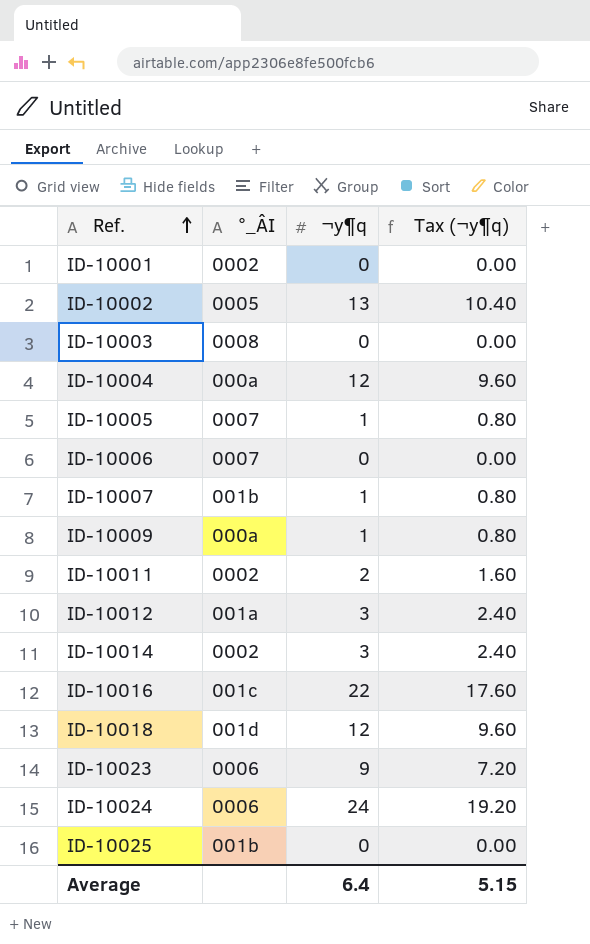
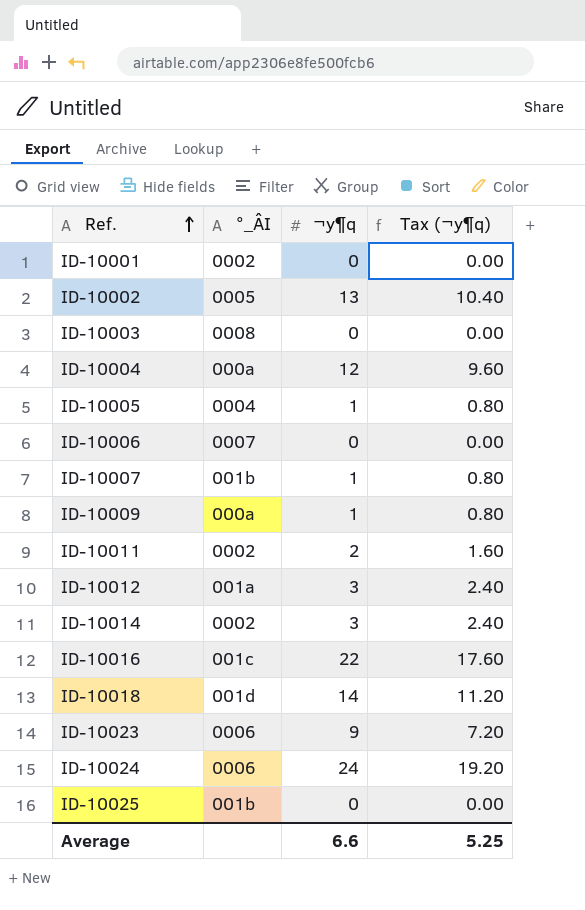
ID-10005 | °_ÂI: 0007 -> 0004
ID-10018 | ¬y¶q: 12 -> 14
ID-10018 | Tax (¬y¶q): 9.60 -> 11.20
Average | ¬y¶q: 6.4 -> 6.6
Average | Tax (¬y¶q): 5.15 -> 5.25

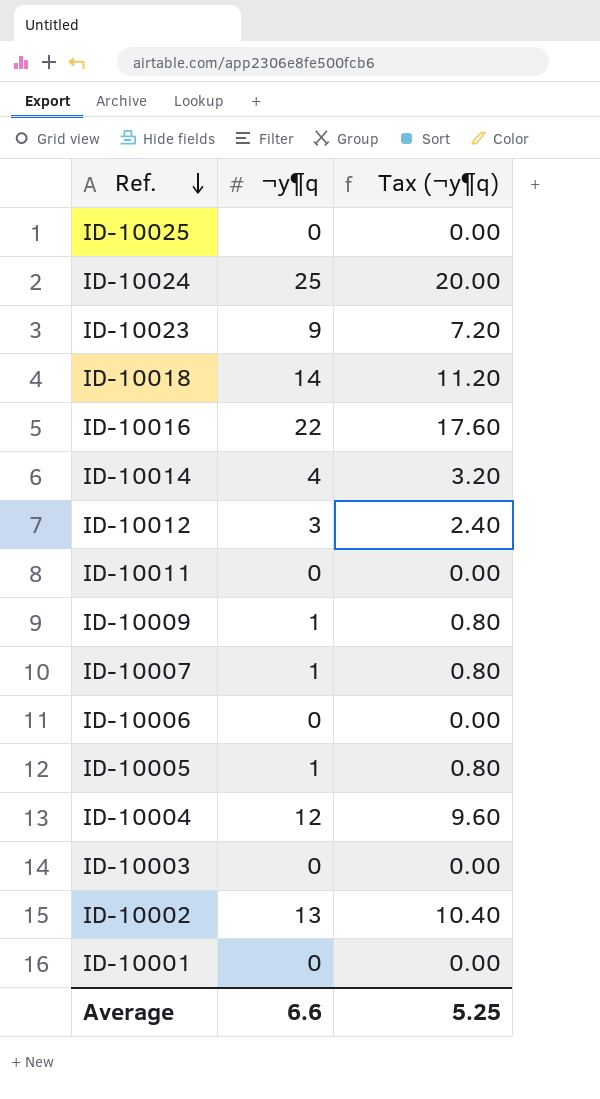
row order: Ref. ascending -> Ref. descending
column °_ÂI | position: 2 -> none
ID-10024 | ¬y¶q: 24 -> 25
ID-10024 | Tax (¬y¶q): 19.20 -> 20.00
ID-10014 | ¬y¶q: 3 -> 4
ID-10014 | Tax (¬y¶q): 2.40 -> 3.20
ID-10011 | ¬y¶q: 2 -> 0
ID-10011 | Tax (¬y¶q): 1.60 -> 0.00

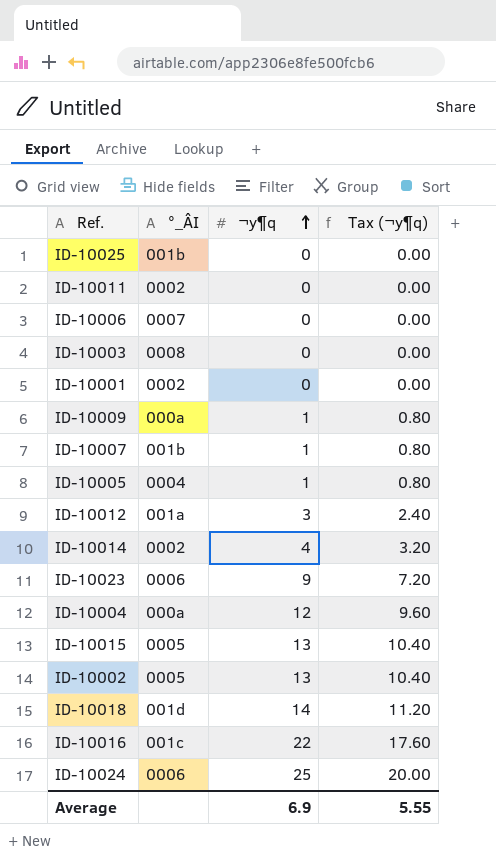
row order: Ref. descending -> ¬y¶q ascending
column °_ÂI | position: none -> 2
row ID-10015: none -> 0005 | 13 | 10.40
Average | ¬y¶q: 6.6 -> 6.9
Average | Tax (¬y¶q): 5.25 -> 5.55

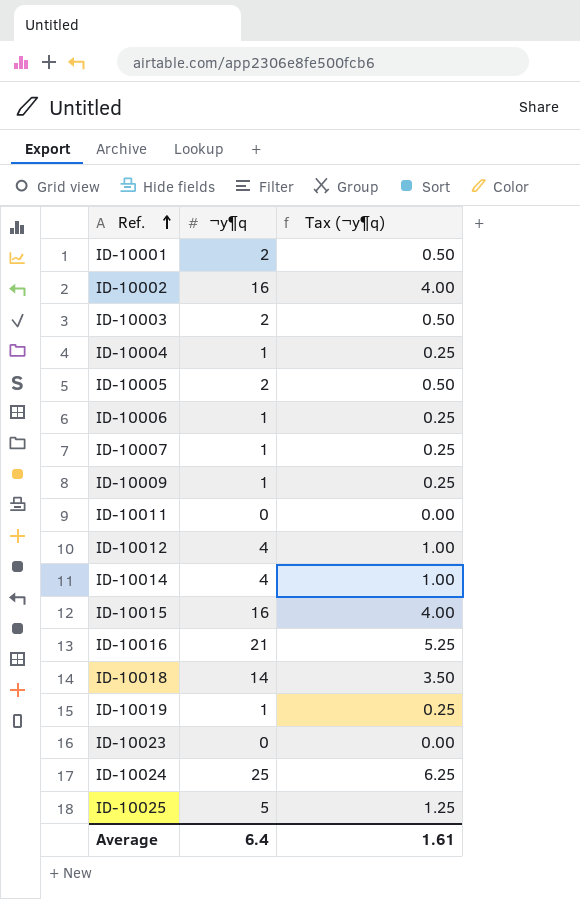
row order: ¬y¶q ascending -> Ref. ascending
column °_ÂI | position: 2 -> none
column Tax (¬y¶q) | formula: [¬y¶q] * 0.8 -> [¬y¶q] * 0.25
ID-10001 | ¬y¶q: 0 -> 2
ID-10002 | ¬y¶q: 13 -> 16
ID-10003 | ¬y¶q: 0 -> 2
ID-10004 | ¬y¶q: 12 -> 1
ID-10005 | ¬y¶q: 1 -> 2
ID-10006 | ¬y¶q: 0 -> 1
ID-10012 | ¬y¶q: 3 -> 4
ID-10015 | ¬y¶q: 13 -> 16
ID-10016 | ¬y¶q: 22 -> 21
row ID-10019: none -> 1 | 0.25
ID-10023 | ¬y¶q: 9 -> 0
ID-10025 | ¬y¶q: 0 -> 5
Average | ¬y¶q: 6.9 -> 6.4
Average | Tax (¬y¶q): 5.55 -> 1.61

